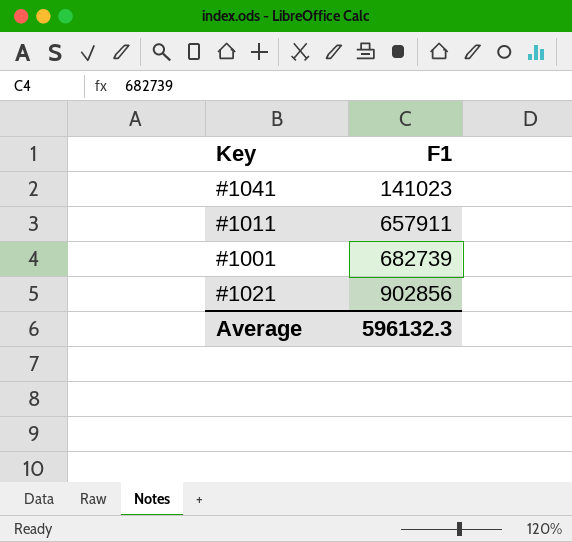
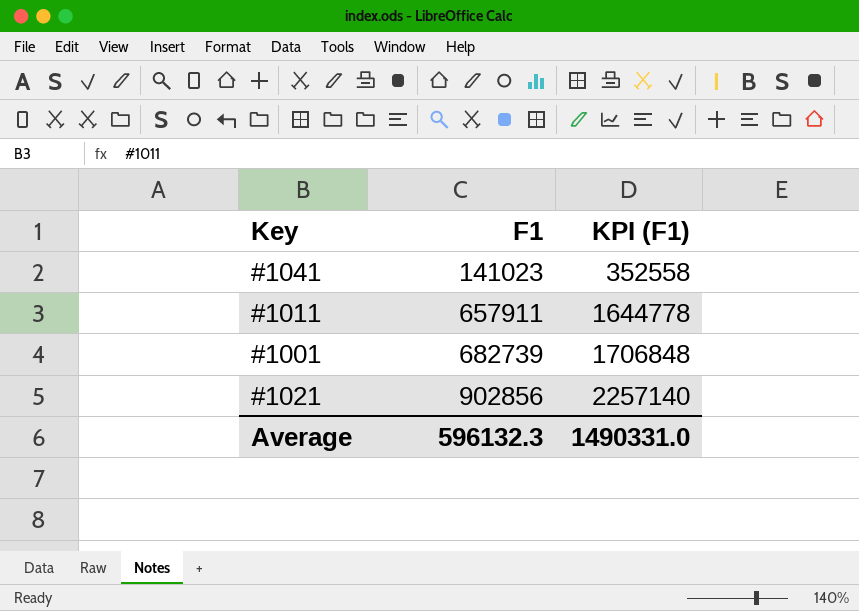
column KPI (F1) | formula: none -> [F1] * 2.5

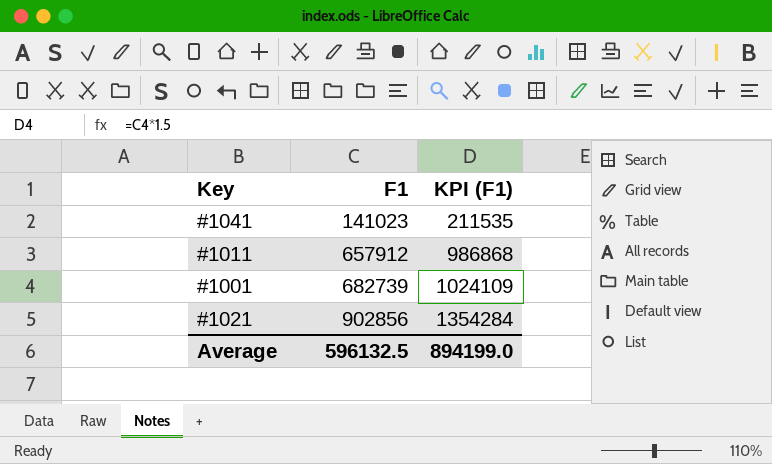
column KPI (F1) | formula: [F1] * 2.5 -> [F1] * 1.5
#1011 | F1: 657911 -> 657912
Average | F1: 596132.3 -> 596132.5
Average | KPI (F1): 1490331.0 -> 894199.0

